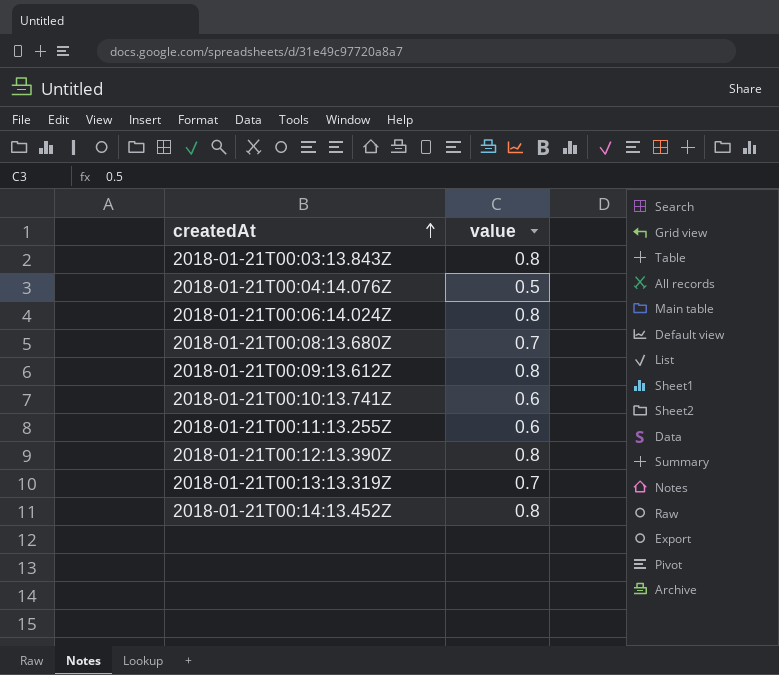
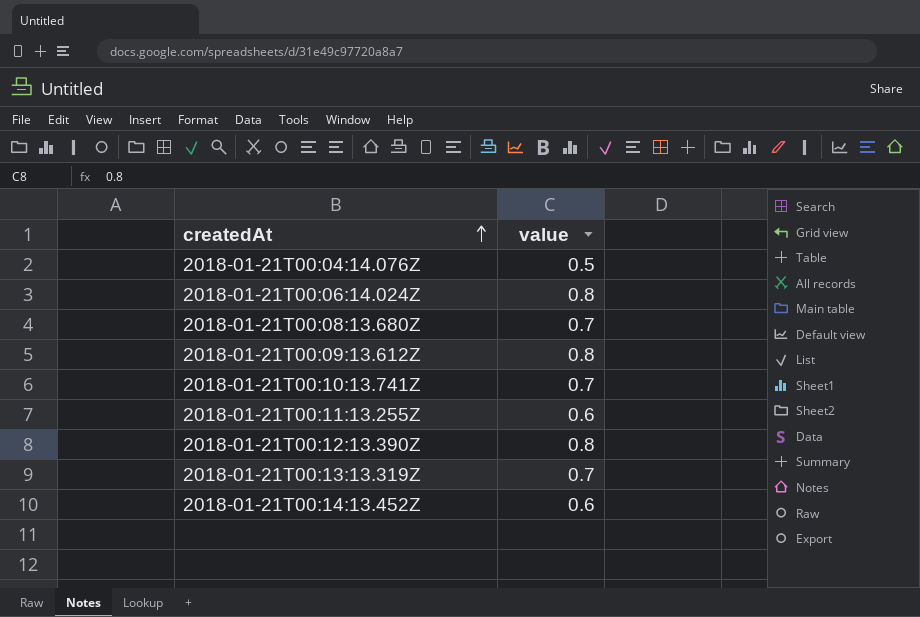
row 2018-01-21T00:03:13.843Z: 0.8 -> none
2018-01-21T00:10:13.741Z | value: 0.6 -> 0.7
2018-01-21T00:14:13.452Z | value: 0.8 -> 0.6

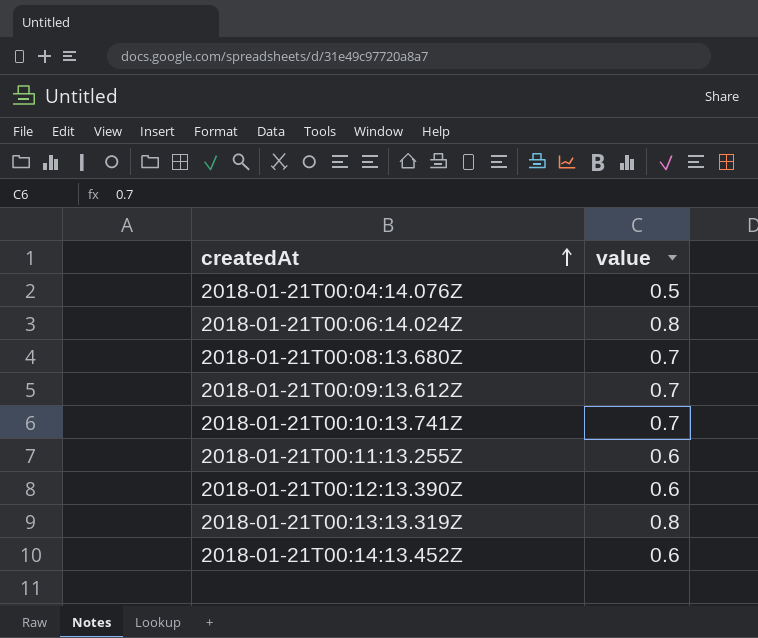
2018-01-21T00:09:13.612Z | value: 0.8 -> 0.7
2018-01-21T00:12:13.390Z | value: 0.8 -> 0.6
2018-01-21T00:13:13.319Z | value: 0.7 -> 0.8

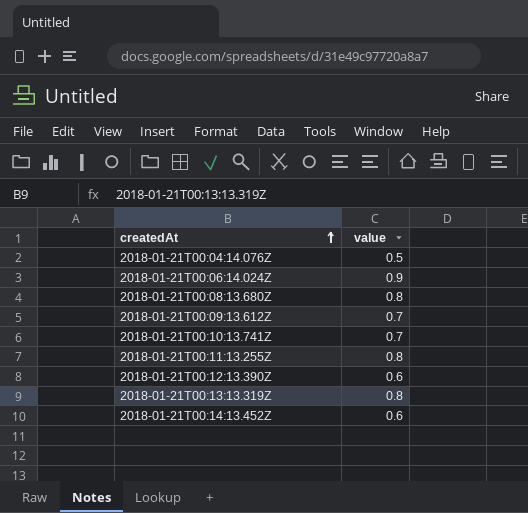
2018-01-21T00:06:14.024Z | value: 0.8 -> 0.9
2018-01-21T00:08:13.680Z | value: 0.7 -> 0.8
2018-01-21T00:11:13.255Z | value: 0.6 -> 0.8

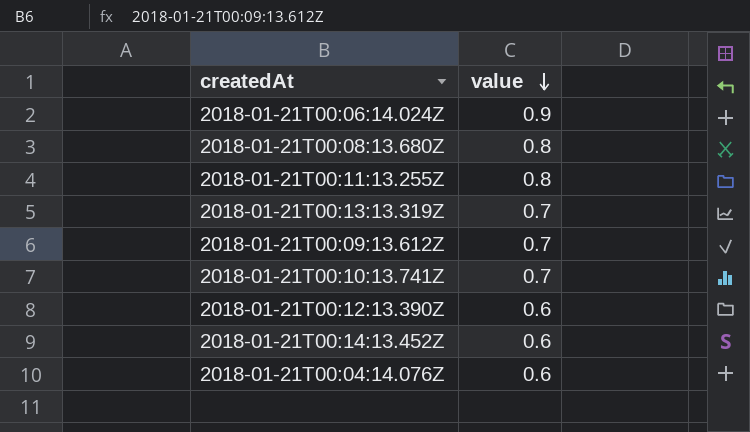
row order: createdAt ascending -> value descending
2018-01-21T00:13:13.319Z | value: 0.8 -> 0.7
2018-01-21T00:04:14.076Z | value: 0.5 -> 0.6

